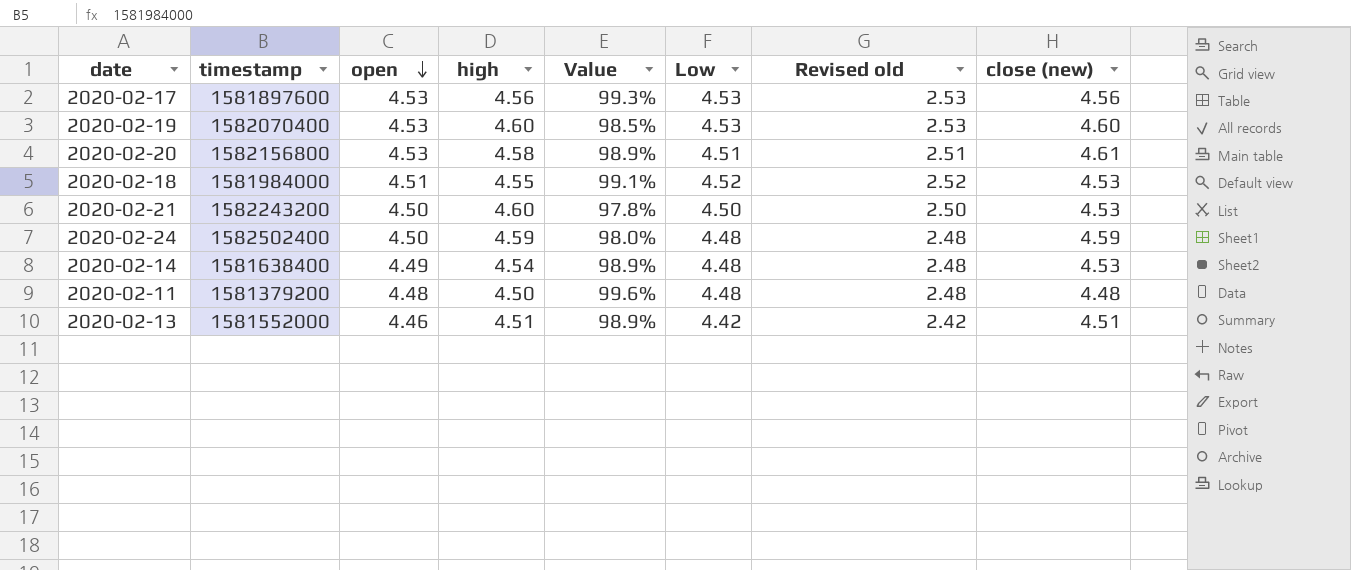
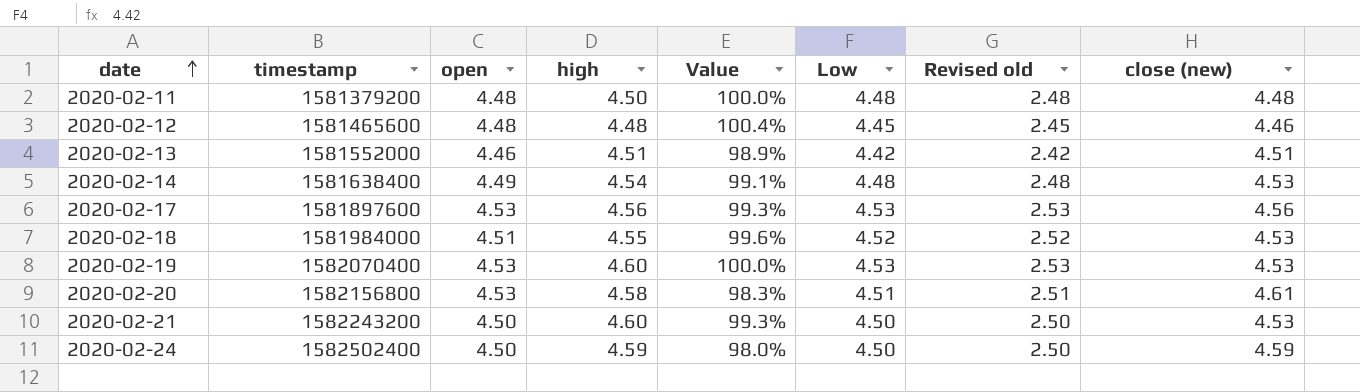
row order: open descending -> date ascending
column Value | formula: [open] / [high] -> [open] / [close (new)]
row 2020-02-12: none -> 1581465600 | 4.48 | 4.48 | 100.4% | 4.45 | 2.45 | 4.46
2020-02-19 | close (new): 4.60 -> 4.53
2020-02-24 | Low: 4.48 -> 4.50
2020-02-24 | Revised old: 2.48 -> 2.50

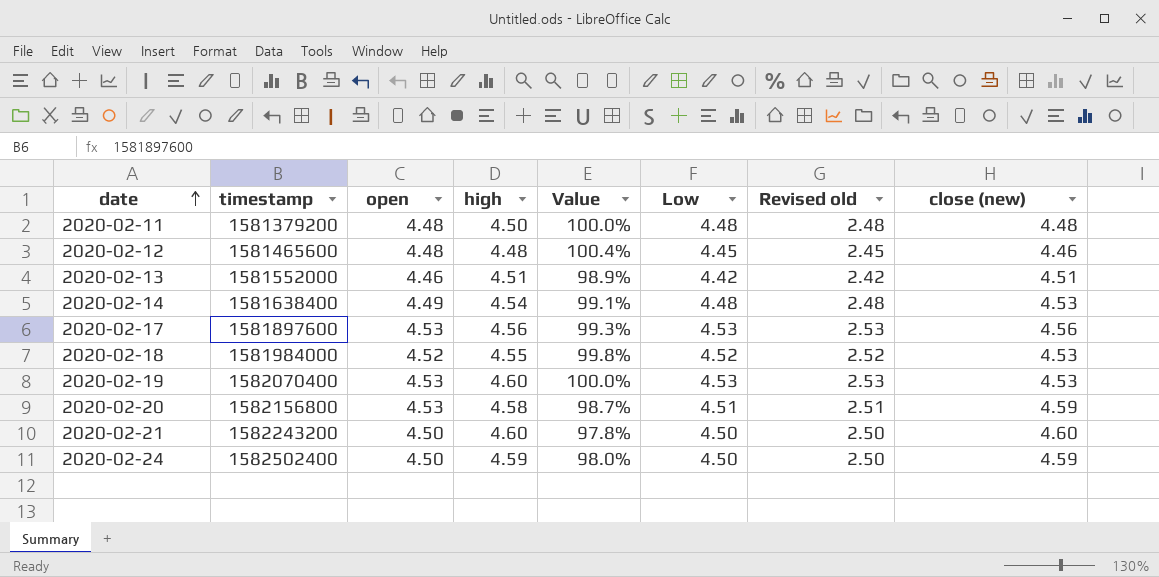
2020-02-18 | open: 4.51 -> 4.52
2020-02-18 | Value: 99.6% -> 99.8%
2020-02-20 | Value: 98.3% -> 98.7%
2020-02-20 | close (new): 4.61 -> 4.59
2020-02-21 | Value: 99.3% -> 97.8%
2020-02-21 | close (new): 4.53 -> 4.60

